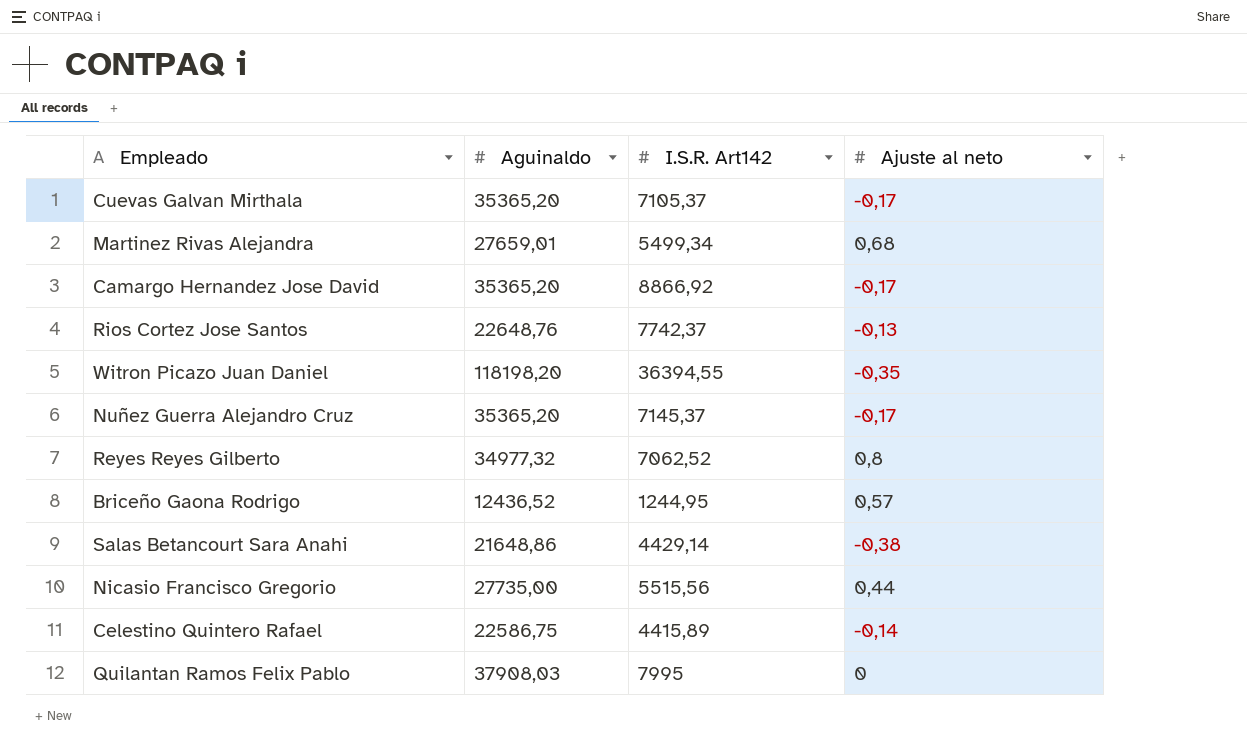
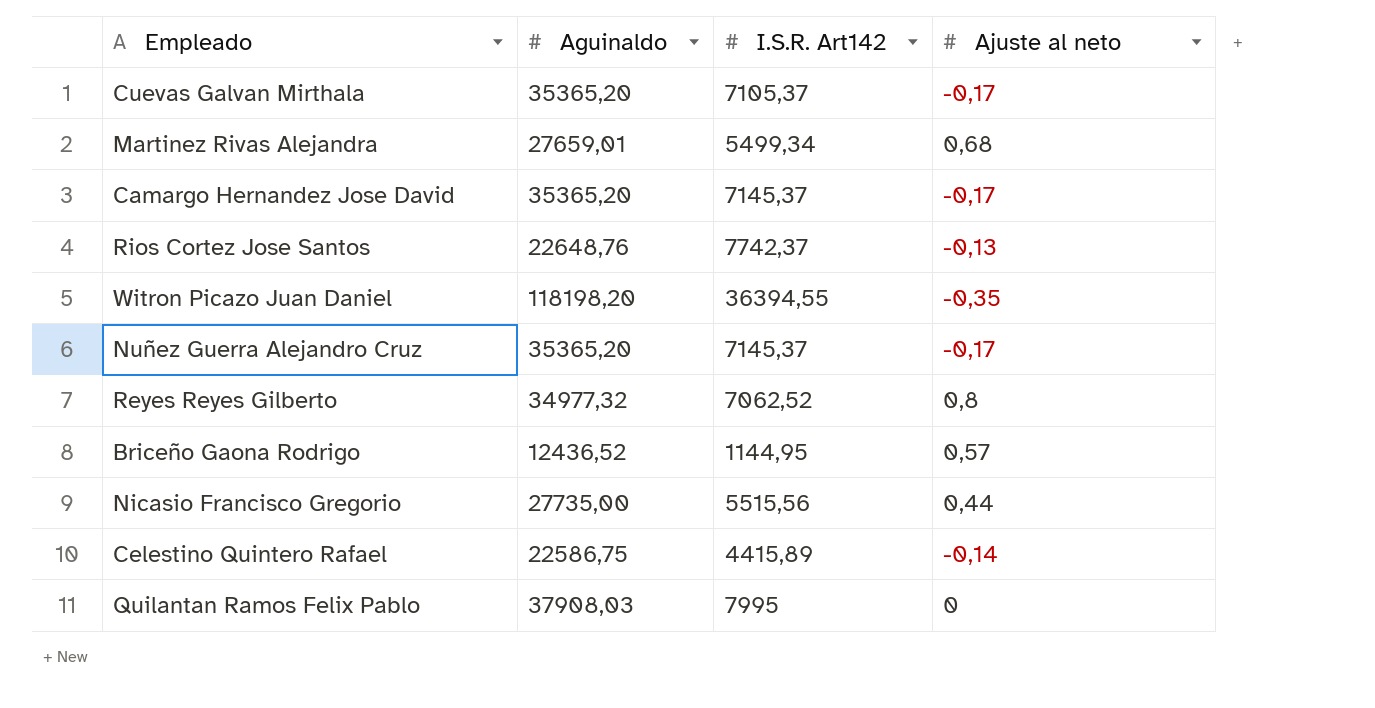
row Salas Betancourt Sara Anahi: 21648,86 | 4429,14 | -0,38 -> none
Camargo Hernandez Jose David | I.S.R. Art142: 8866,92 -> 7145,37
Briceño Gaona Rodrigo | I.S.R. Art142: 1244,95 -> 1144,95

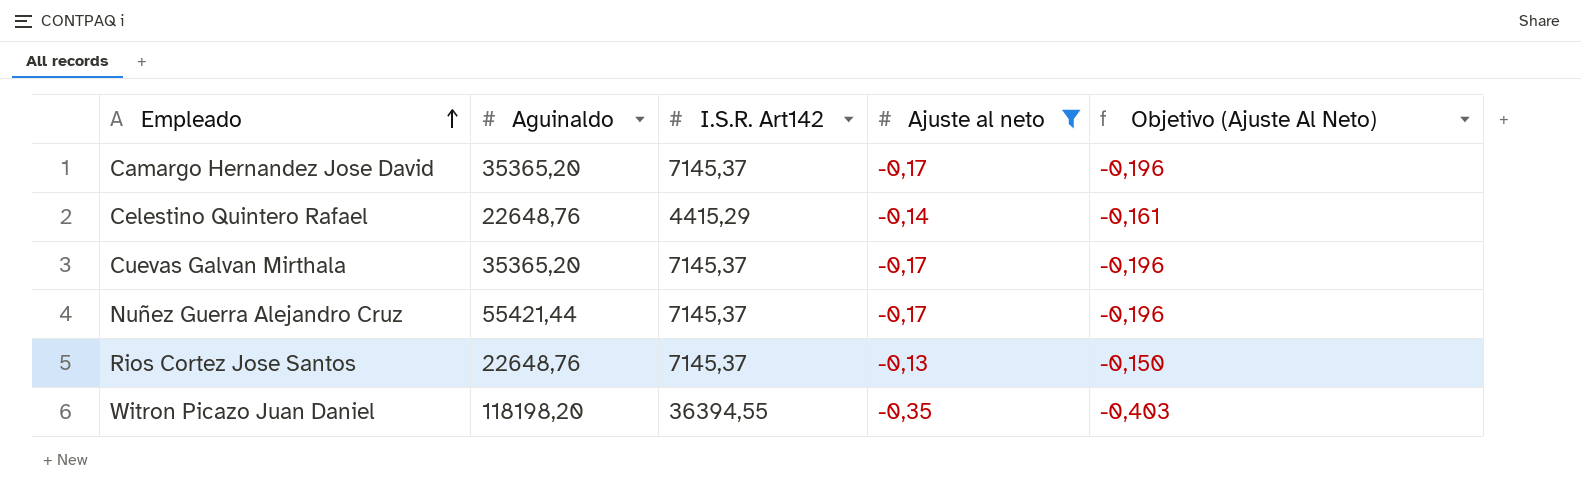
filter: none -> Ajuste al neto <= -0,13
row order: none -> Empleado ascending
column Objetivo (Ajuste Al Neto) | formula: none -> [Ajuste al neto] * 1,15
Celestino Quintero Rafael | Aguinaldo: 22586,75 -> 22648,76
Celestino Quintero Rafael | I.S.R. Art142: 4415,89 -> 4415,29
Cuevas Galvan Mirthala | I.S.R. Art142: 7105,37 -> 7145,37
Nuñez Guerra Alejandro Cruz | Aguinaldo: 35365,20 -> 55421,44
Rios Cortez Jose Santos | I.S.R. Art142: 7742,37 -> 7145,37

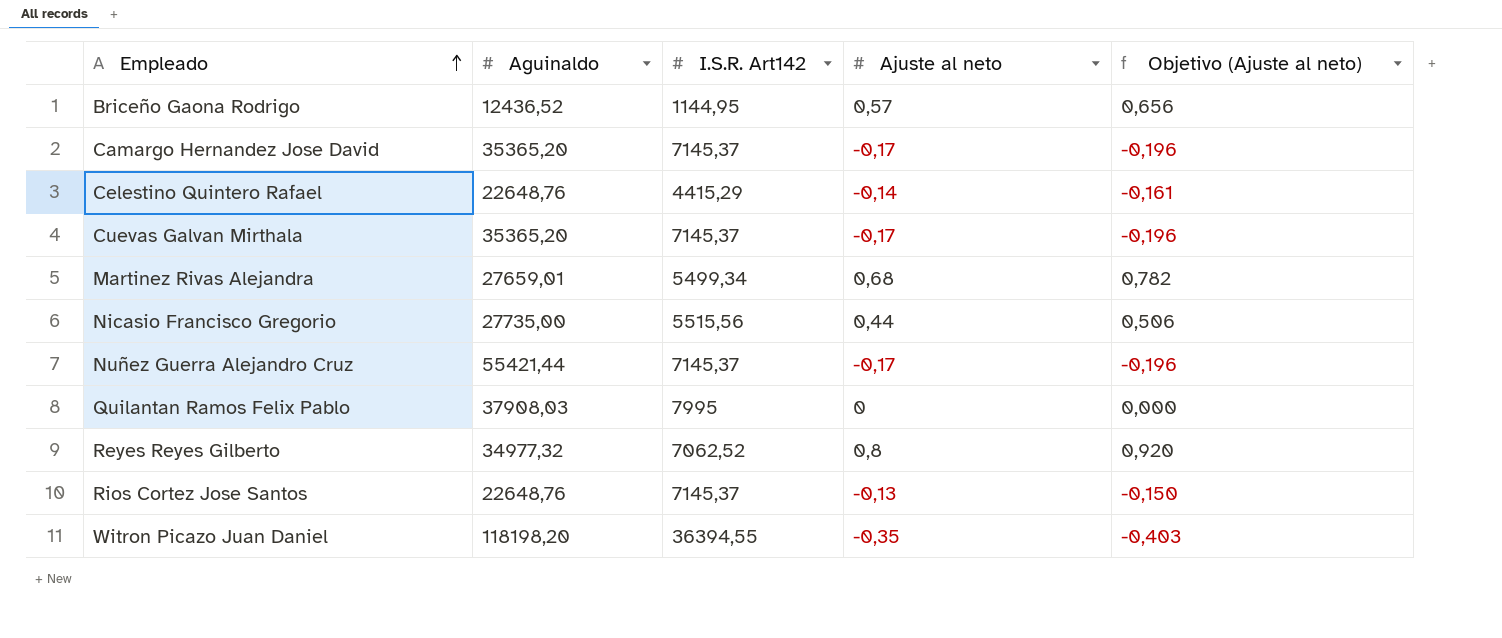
filter: Ajuste al neto <= -0,13 -> none
column name: Objetivo (Ajuste Al Neto) -> Objetivo (Ajuste al neto)

